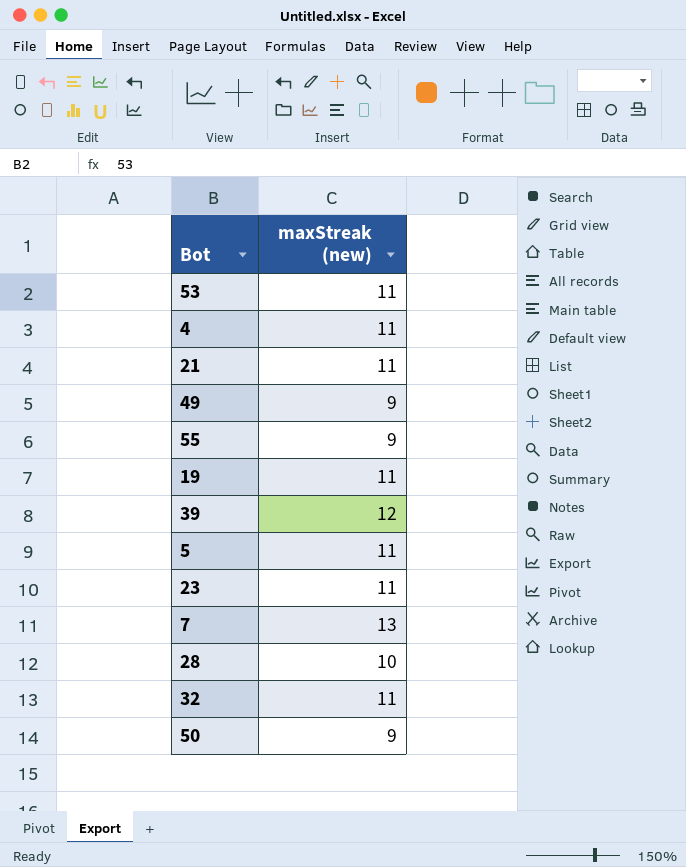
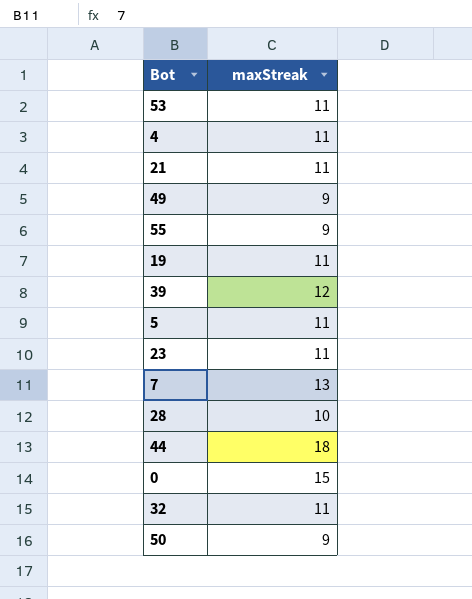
column name: maxStreak (new) -> maxStreak
row 44: none -> 18
row 0: none -> 15

